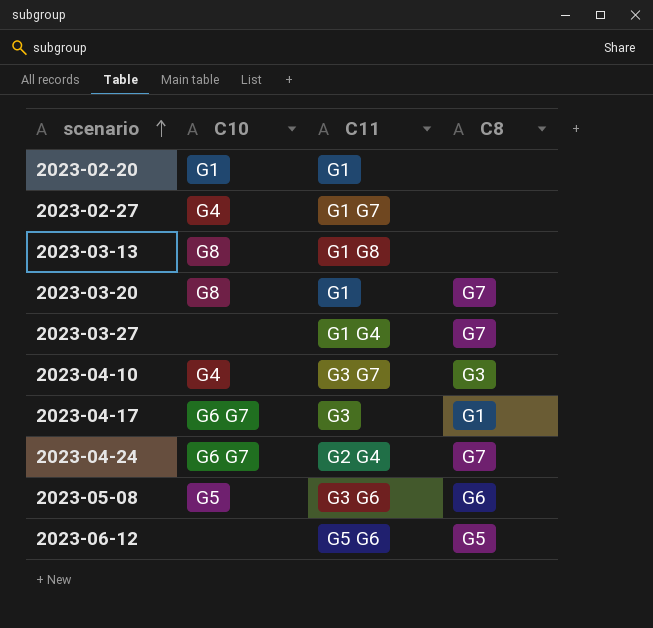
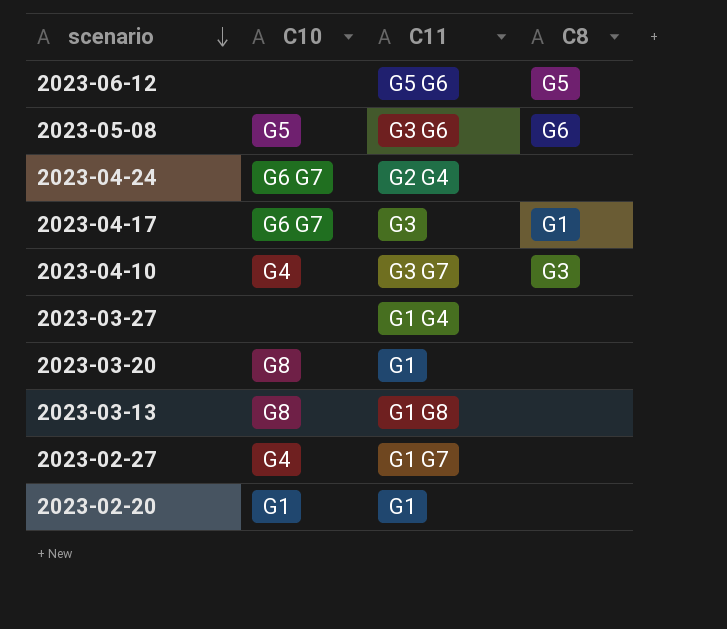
row order: scenario ascending -> scenario descending
2023-04-24 | C8: G7 -> none
2023-03-27 | C8: G7 -> none
2023-03-20 | C8: G7 -> none

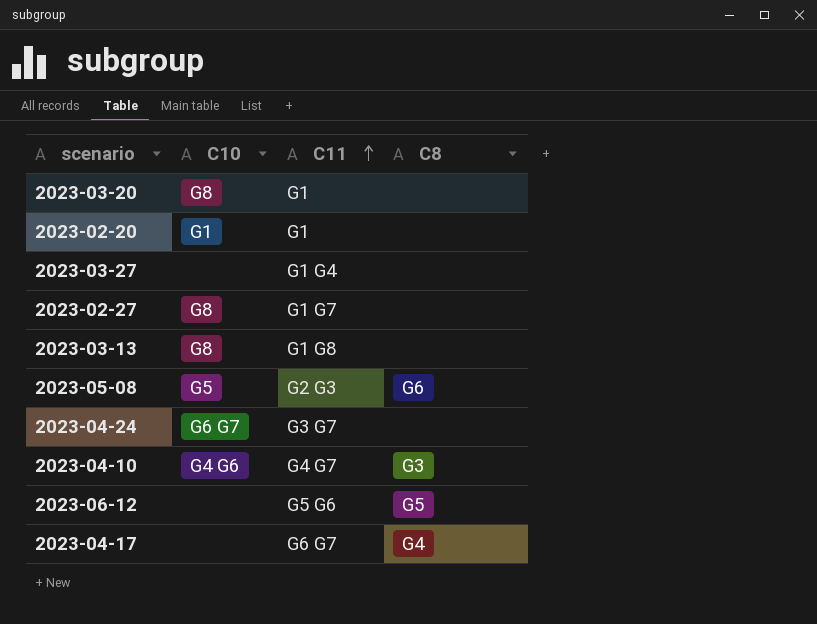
row order: scenario descending -> C11 ascending
2023-02-27 | C10: G4 -> G8
2023-05-08 | C11: G3 G6 -> G2 G3
2023-04-24 | C11: G2 G4 -> G3 G7
2023-04-10 | C10: G4 -> G4 G6
2023-04-10 | C11: G3 G7 -> G4 G7
2023-04-17 | C10: G6 G7 -> none
2023-04-17 | C11: G3 -> G6 G7
2023-04-17 | C8: G1 -> G4

